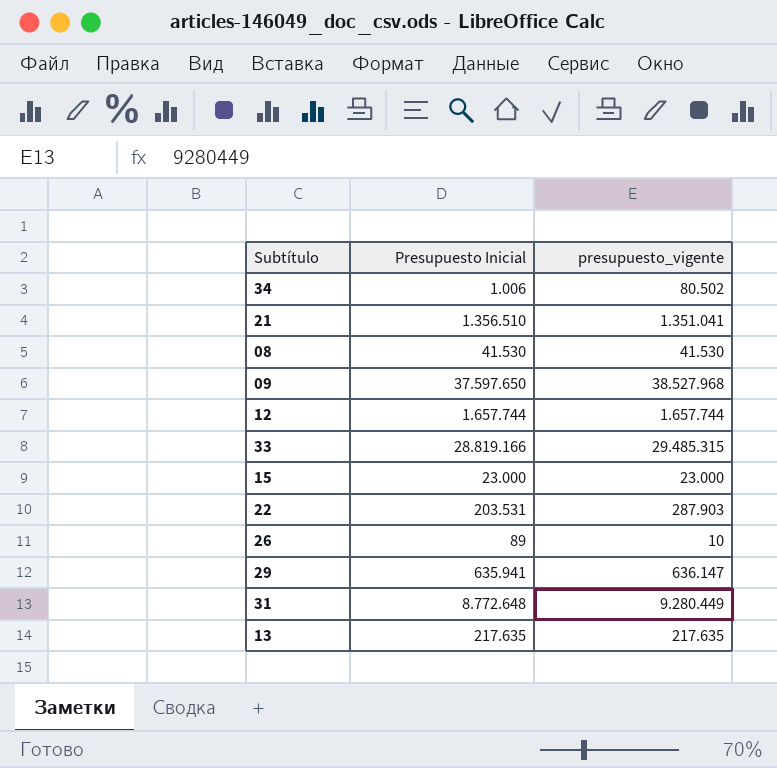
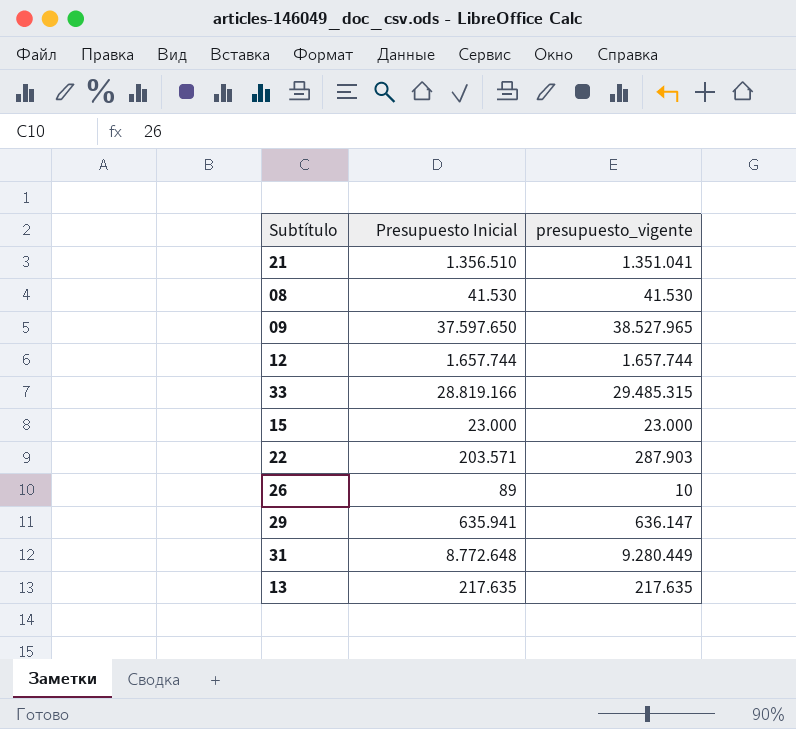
row 34: 1.006 | 80.502 -> none
09 | presupuesto_vigente: 38.527.968 -> 38.527.965
22 | Presupuesto Inicial: 203.531 -> 203.571

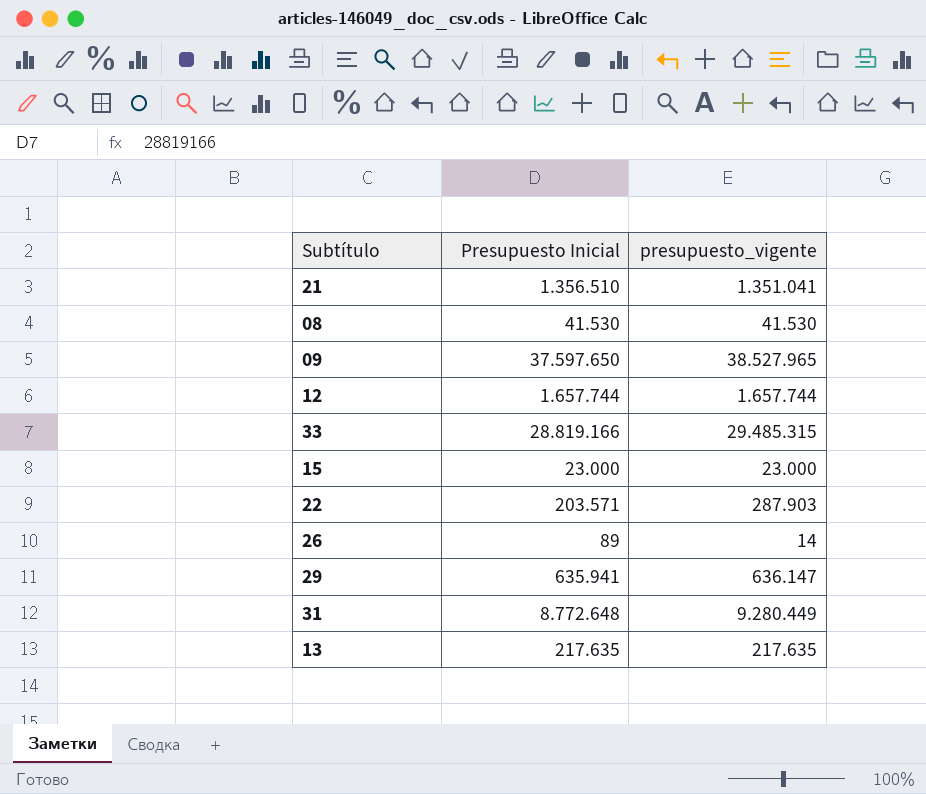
26 | presupuesto_vigente: 10 -> 14

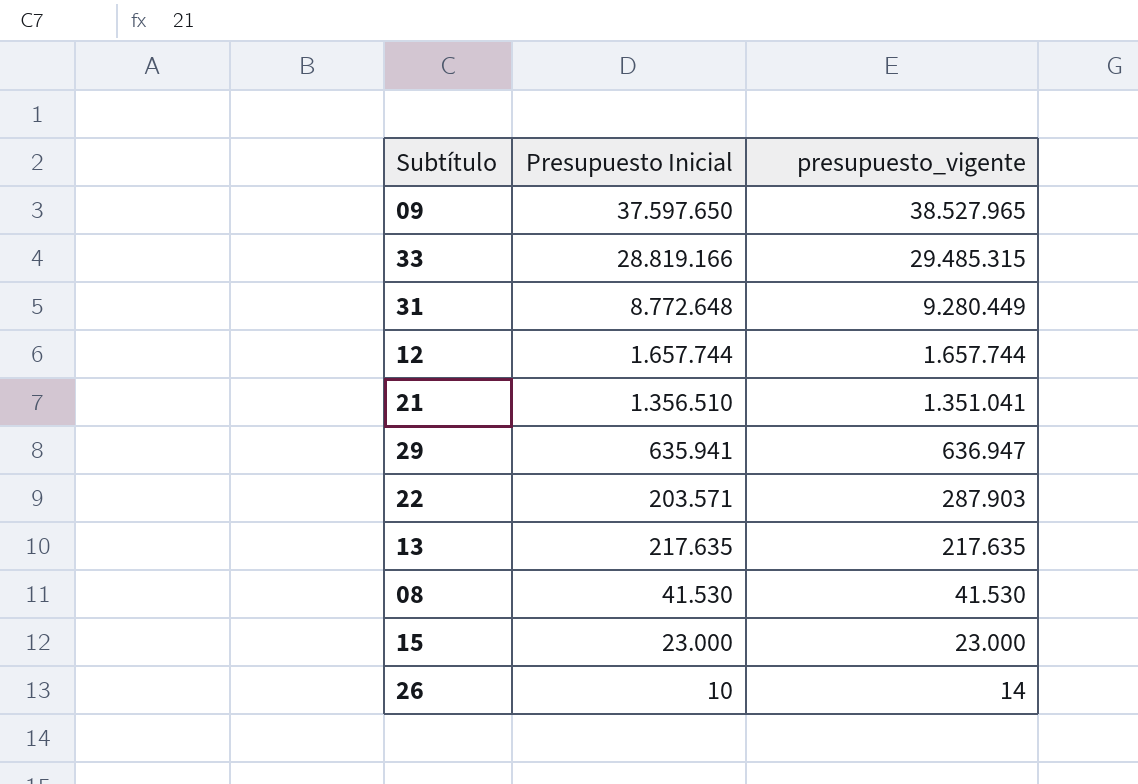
row order: none -> presupuesto_vigente descending
29 | presupuesto_vigente: 636.147 -> 636.947
26 | Presupuesto Inicial: 89 -> 10

